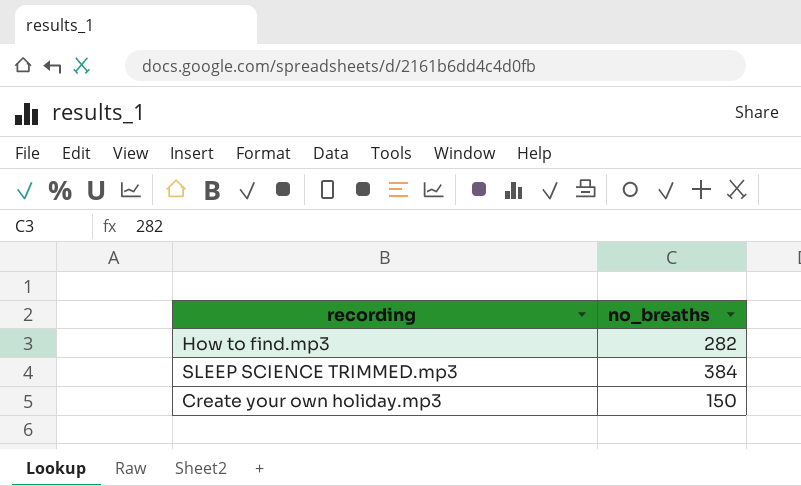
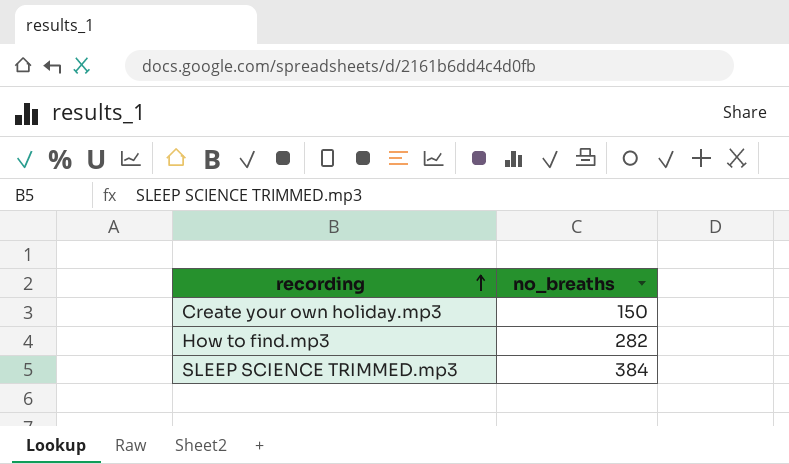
row order: none -> recording ascending

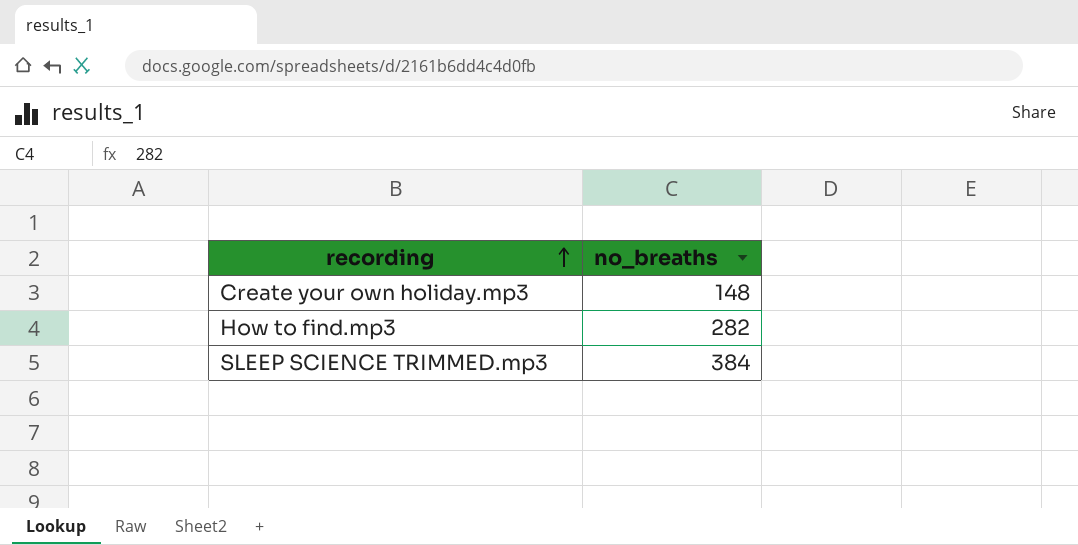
Create your own holiday.mp3 | no_breaths: 150 -> 148

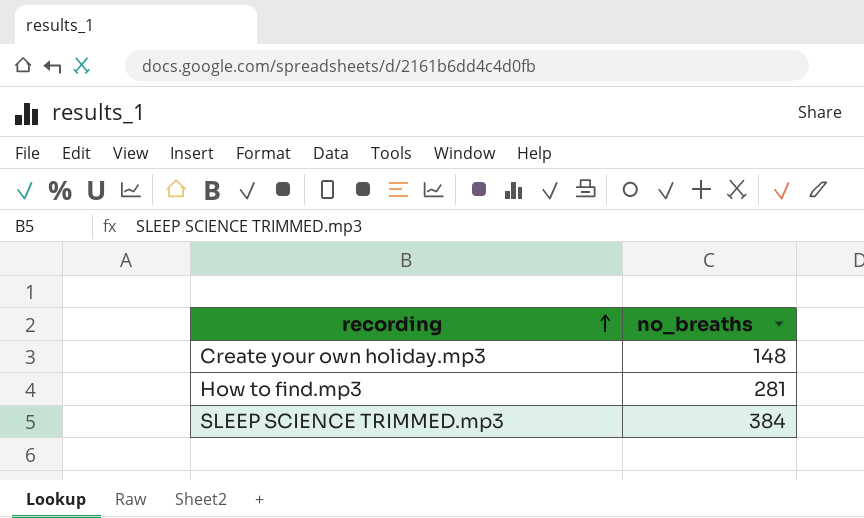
How to find.mp3 | no_breaths: 282 -> 281

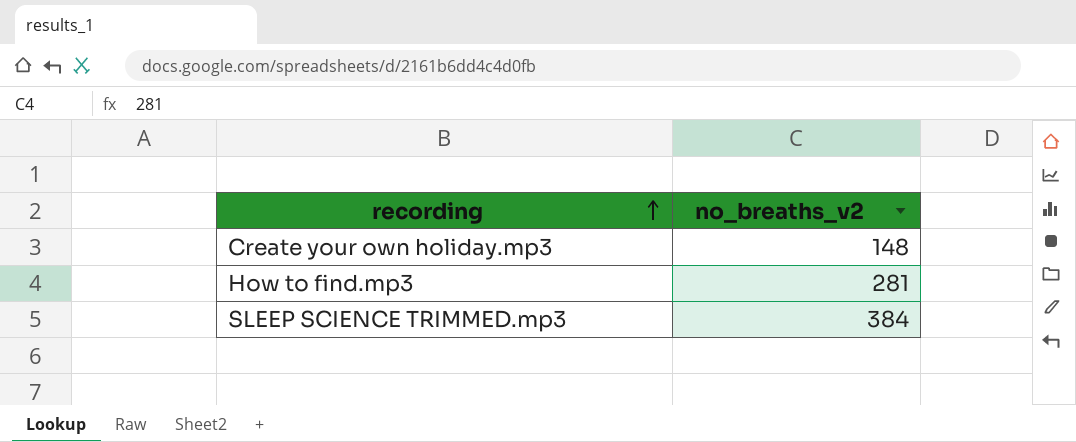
column name: no_breaths -> no_breaths_v2

